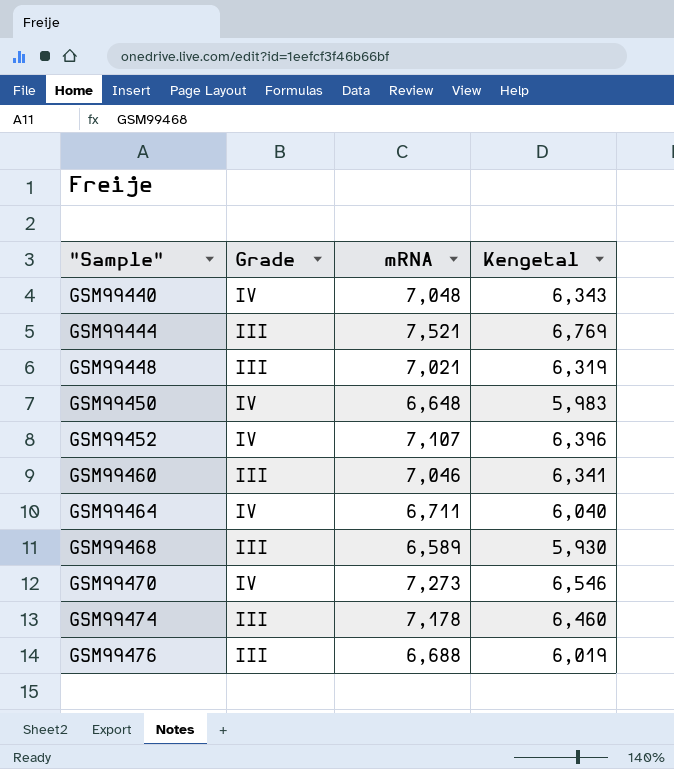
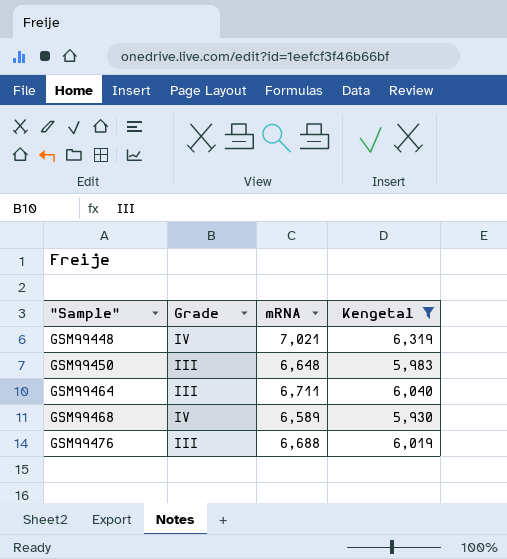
filter: none -> Kengetal <= 6,319
GSM99448 | Grade: III -> IV
GSM99450 | Grade: IV -> III
GSM99464 | Grade: IV -> III
GSM99468 | Grade: III -> IV

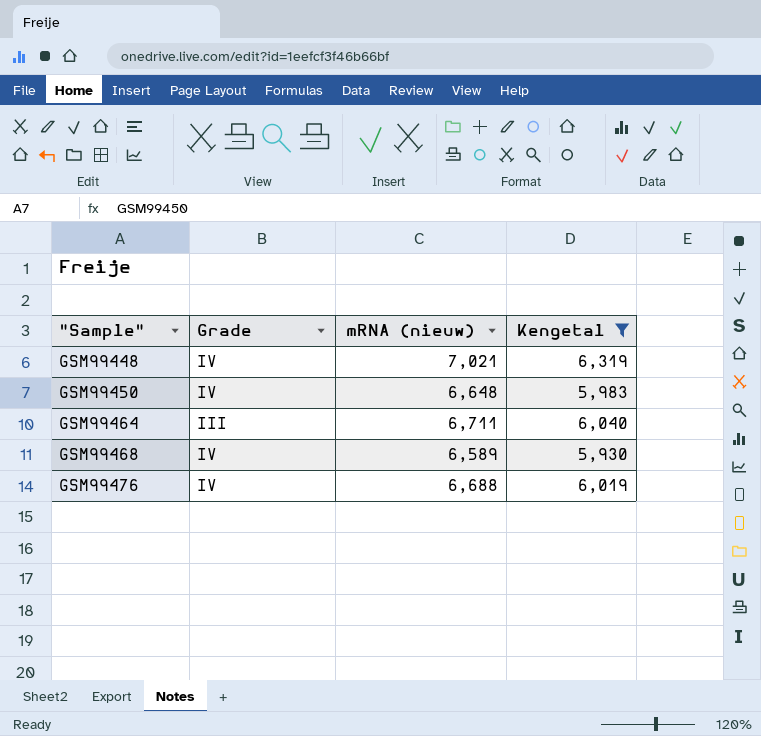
column name: mRNA -> mRNA (nieuw)
GSM99450 | Grade: III -> IV
GSM99476 | Grade: III -> IV

